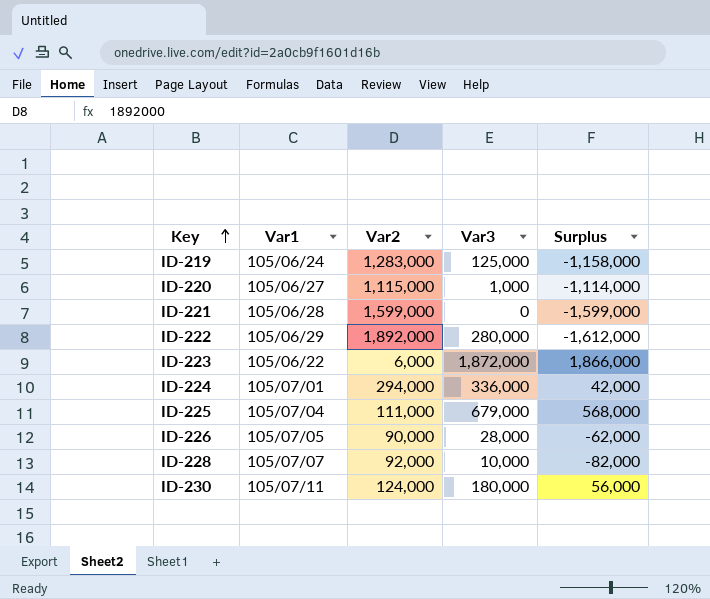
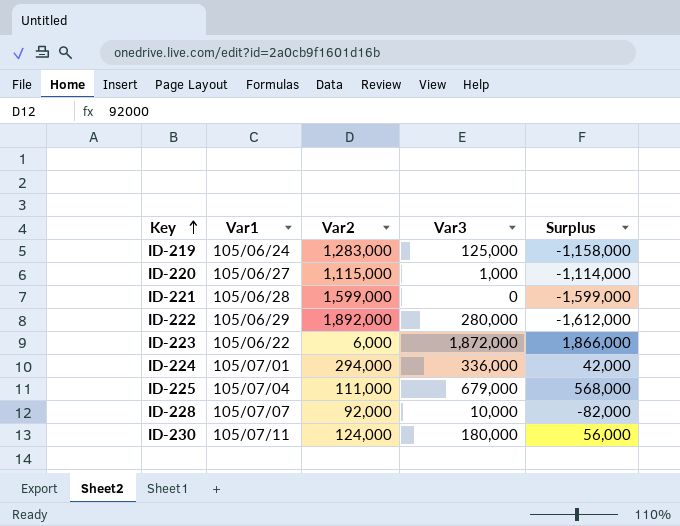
row ID-226: 105/07/05 | 90,000 | 28,000 | -62,000 -> none

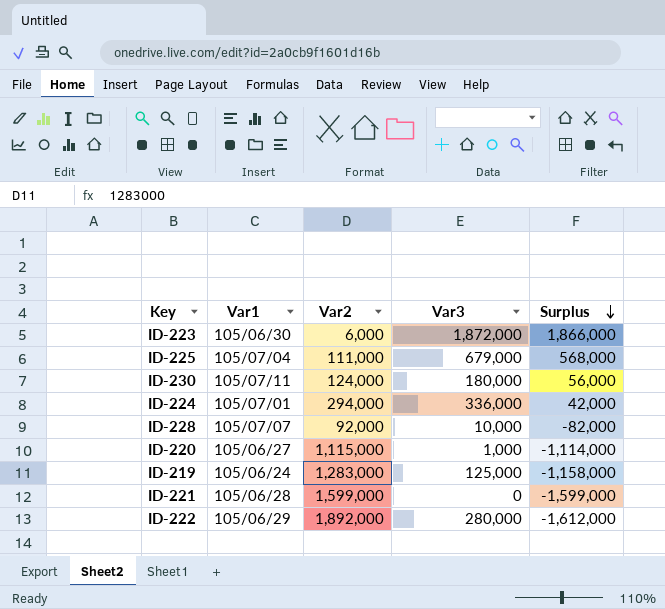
row order: Key ascending -> Surplus descending
ID-223 | Var1: 105/06/22 -> 105/06/30

